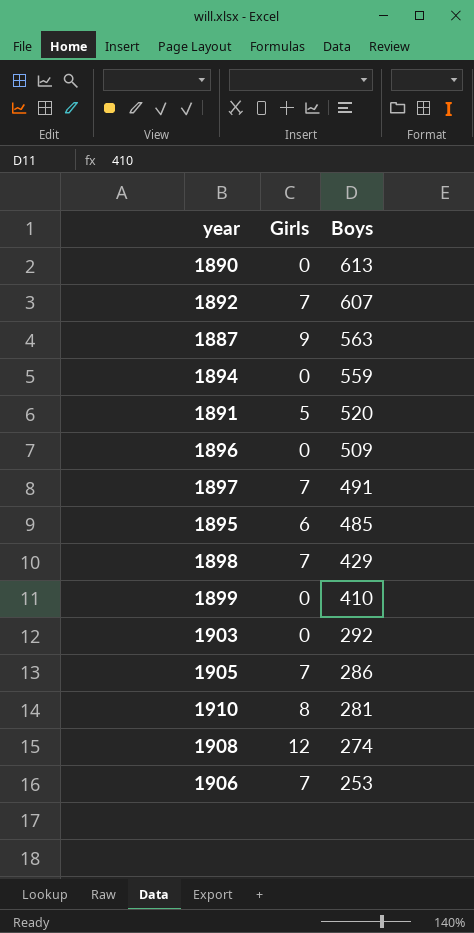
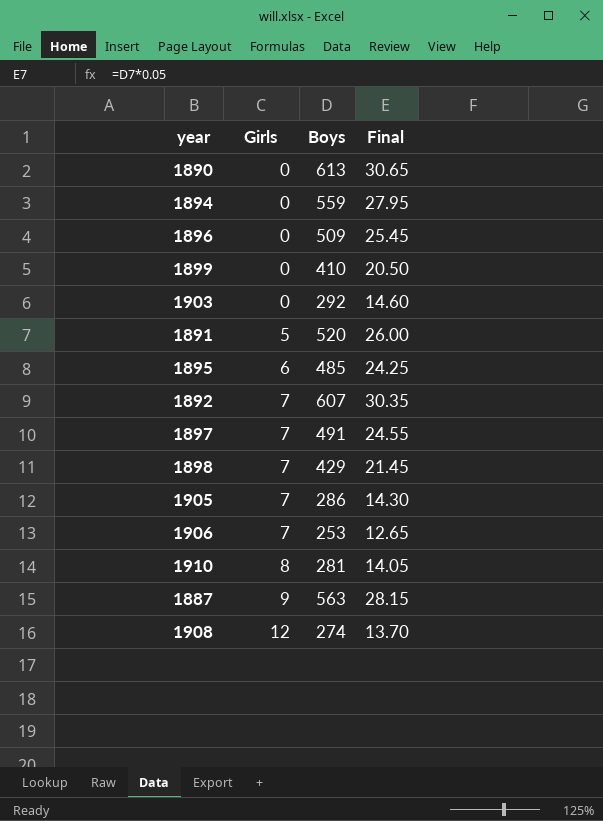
row order: Boys descending -> Girls ascending
column Final | formula: none -> [Boys] * 0.05

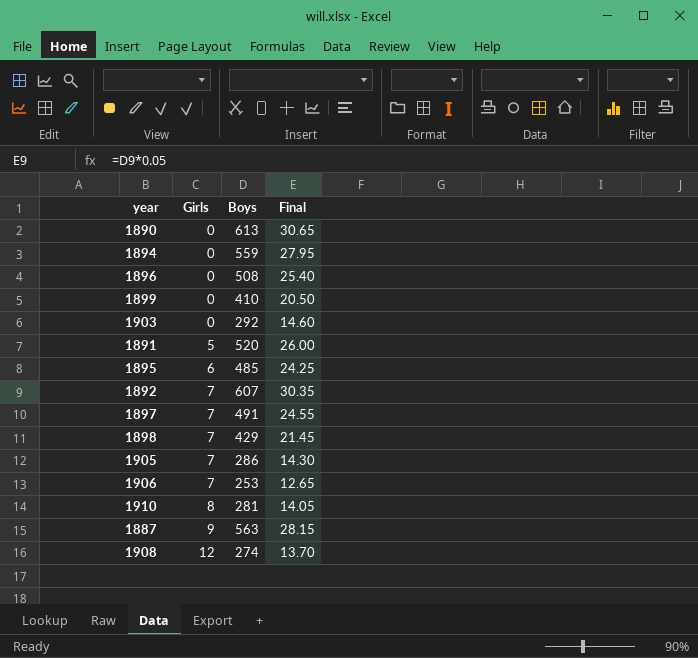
1896 | Boys: 509 -> 508
1896 | Final: 25.45 -> 25.40

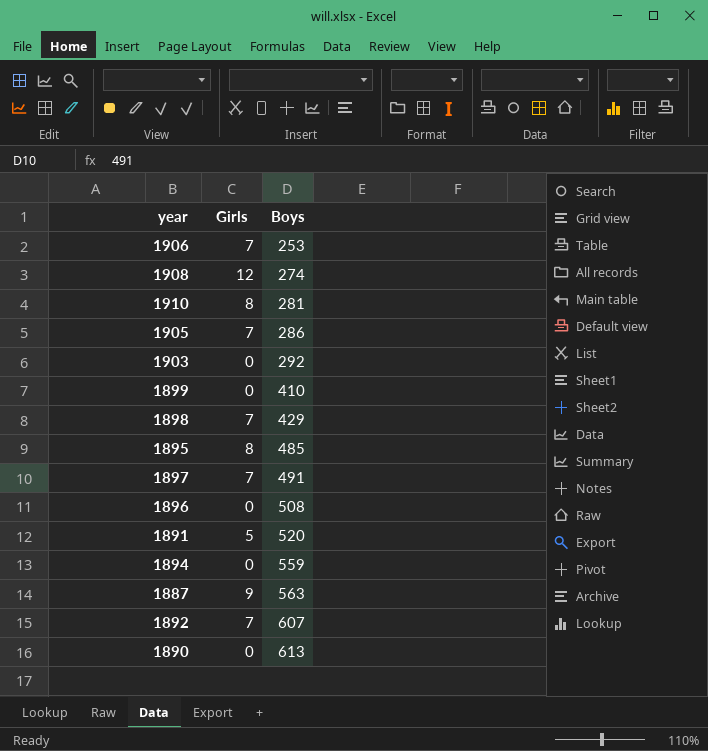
row order: Girls ascending -> Boys ascending
column Final | formula: [Boys] * 0.05 -> none
1895 | Girls: 6 -> 8

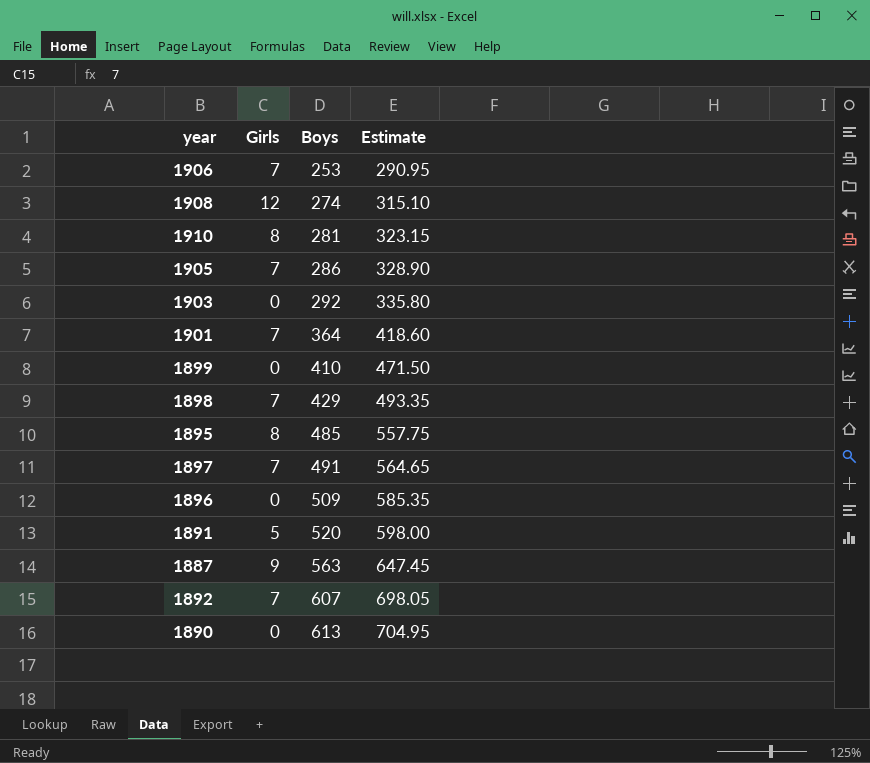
column Estimate | formula: none -> [Boys] * 1.15
row 1894: 0 | 559 -> none
row 1901: none -> 7 | 364 | 418.60
1896 | Boys: 508 -> 509

